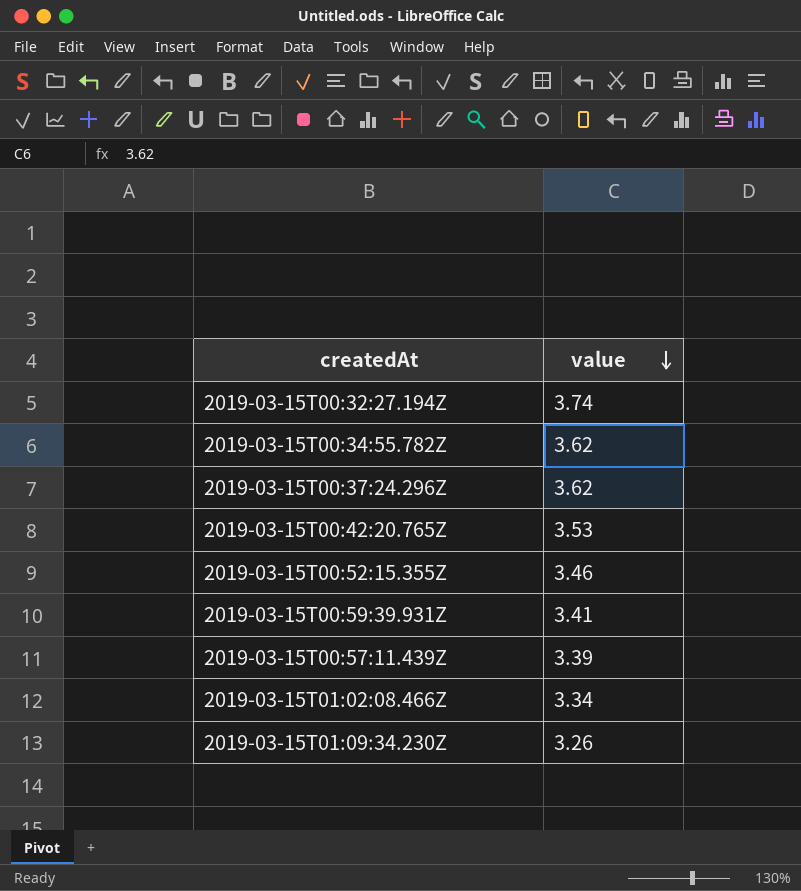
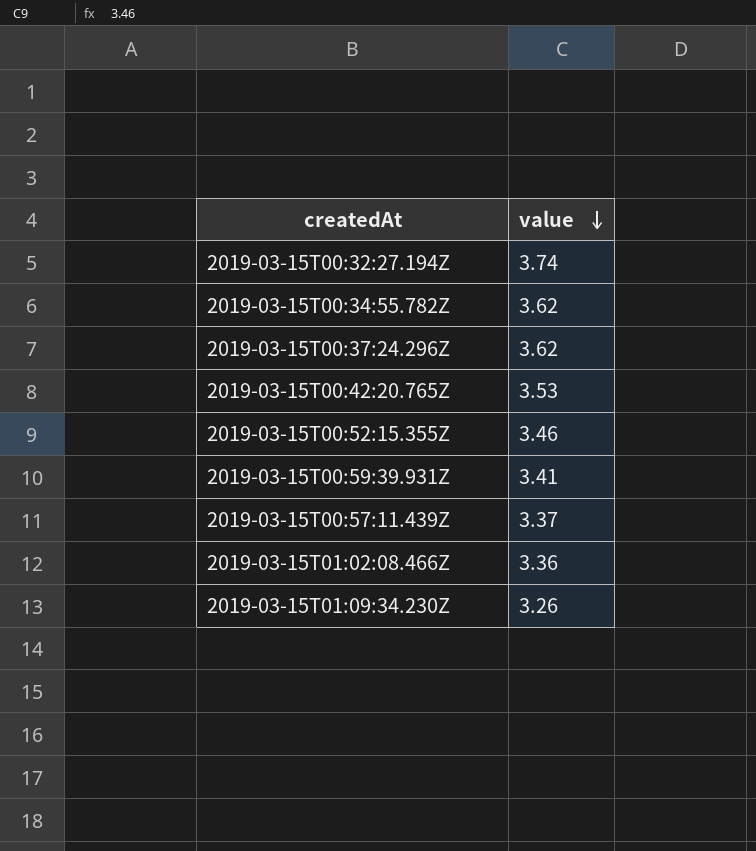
2019-03-15T00:57:11.439Z | value: 3.39 -> 3.37
2019-03-15T01:02:08.466Z | value: 3.34 -> 3.36

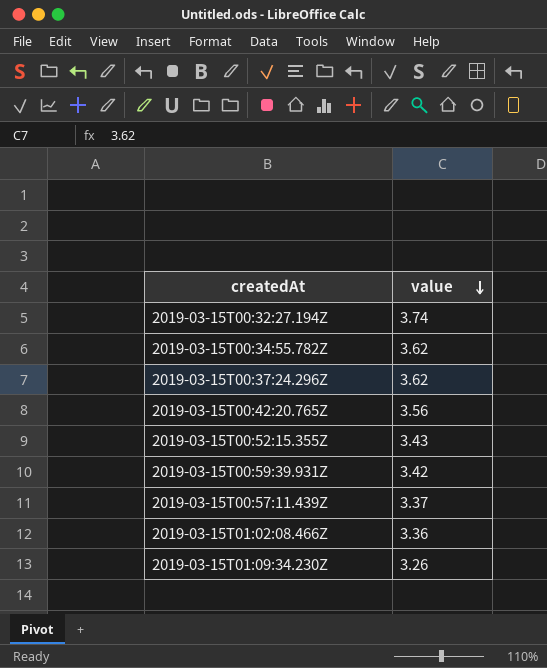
2019-03-15T00:42:20.765Z | value: 3.53 -> 3.56
2019-03-15T00:52:15.355Z | value: 3.46 -> 3.43
2019-03-15T00:59:39.931Z | value: 3.41 -> 3.42

